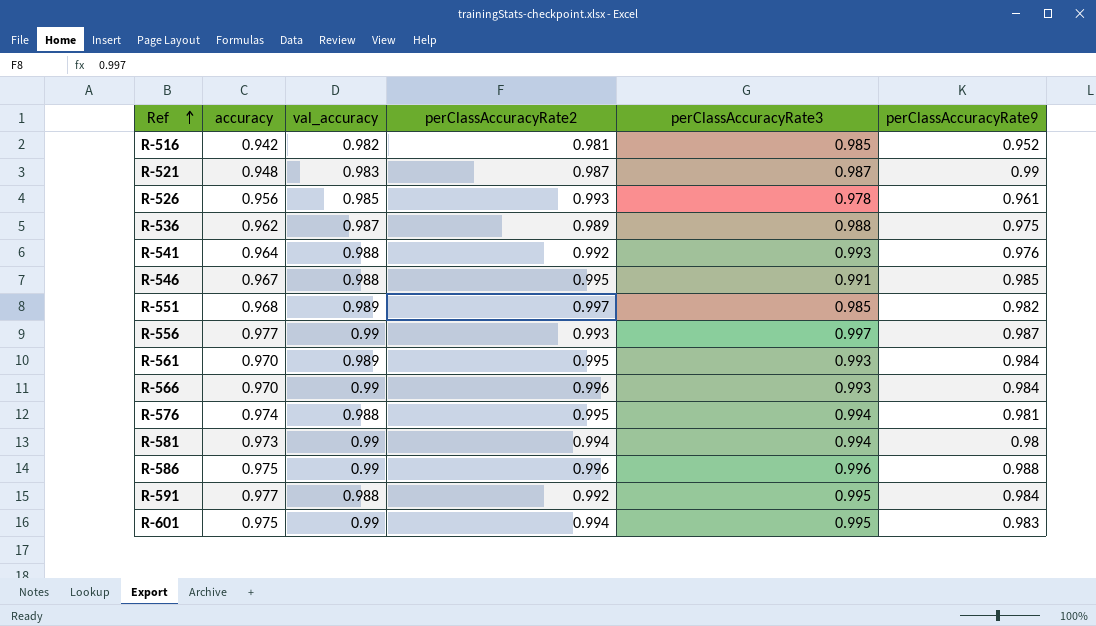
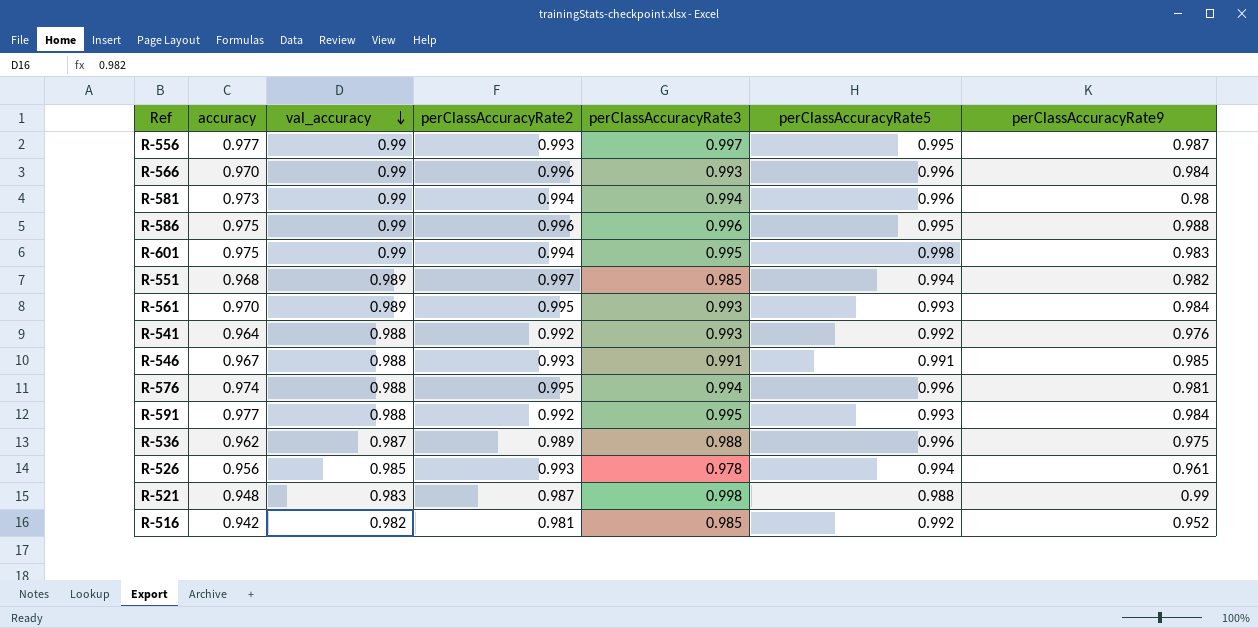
row order: Ref ascending -> val_accuracy descending
column perClassAccuracyRate5 | position: none -> 6
R-546 | perClassAccuracyRate2: 0.995 -> 0.993
R-521 | perClassAccuracyRate3: 0.987 -> 0.998

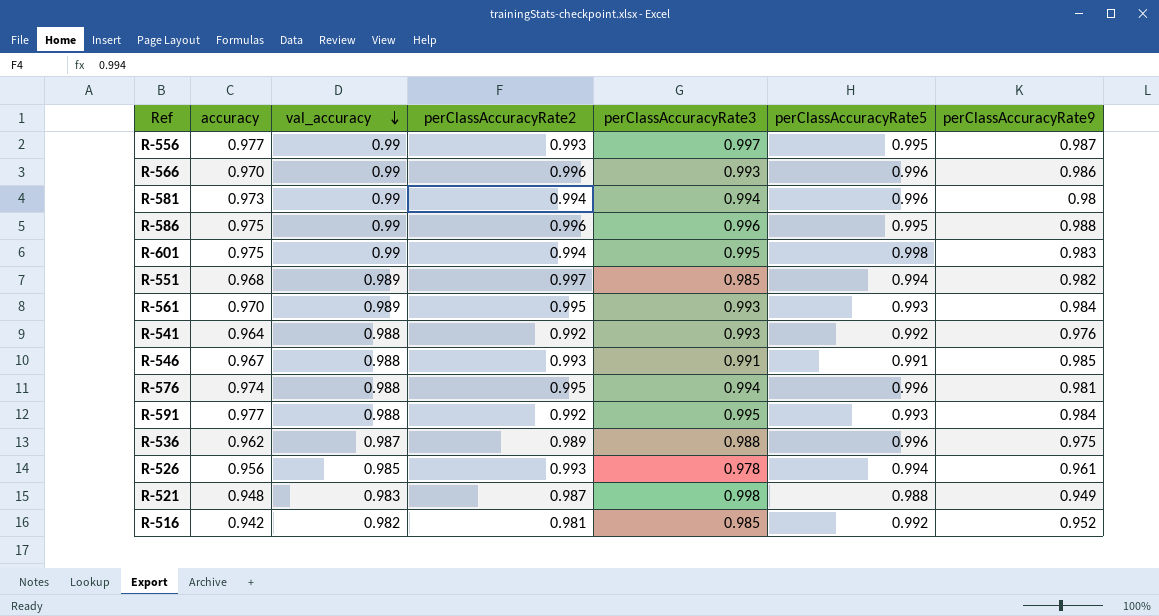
R-566 | perClassAccuracyRate9: 0.984 -> 0.986
R-521 | perClassAccuracyRate9: 0.99 -> 0.949

